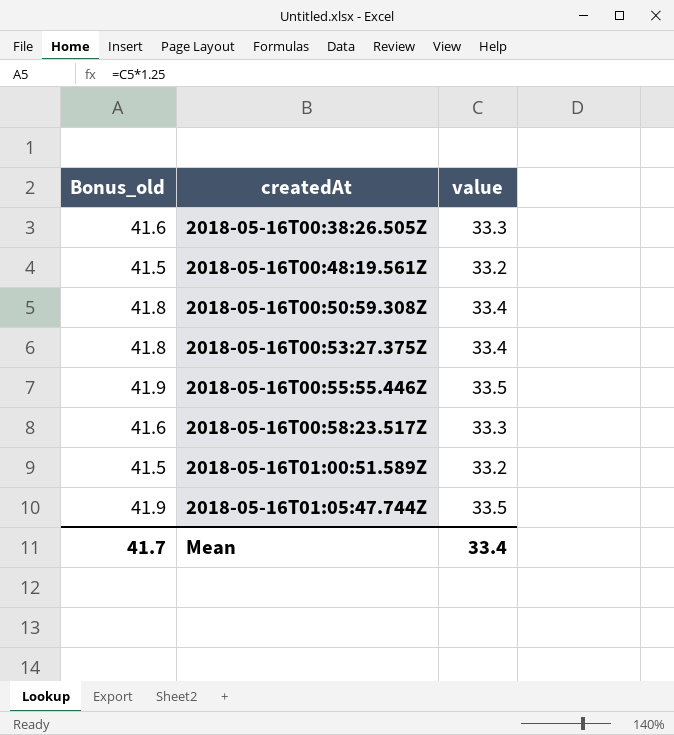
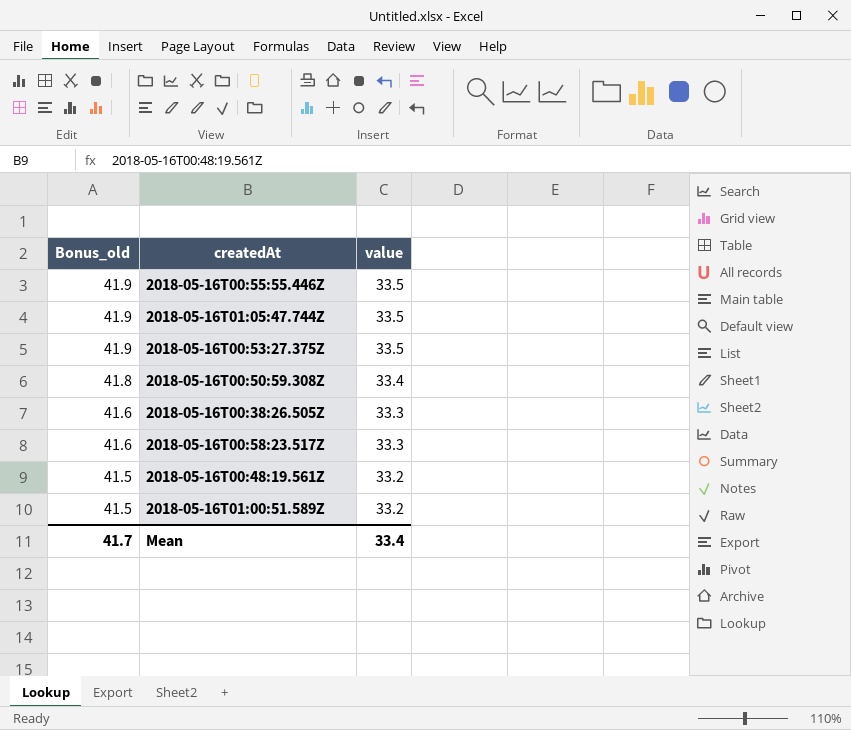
row order: createdAt ascending -> Bonus_old descending
2018-05-16T00:53:27.375Z | Bonus_old: 41.8 -> 41.9
2018-05-16T00:53:27.375Z | value: 33.4 -> 33.5

